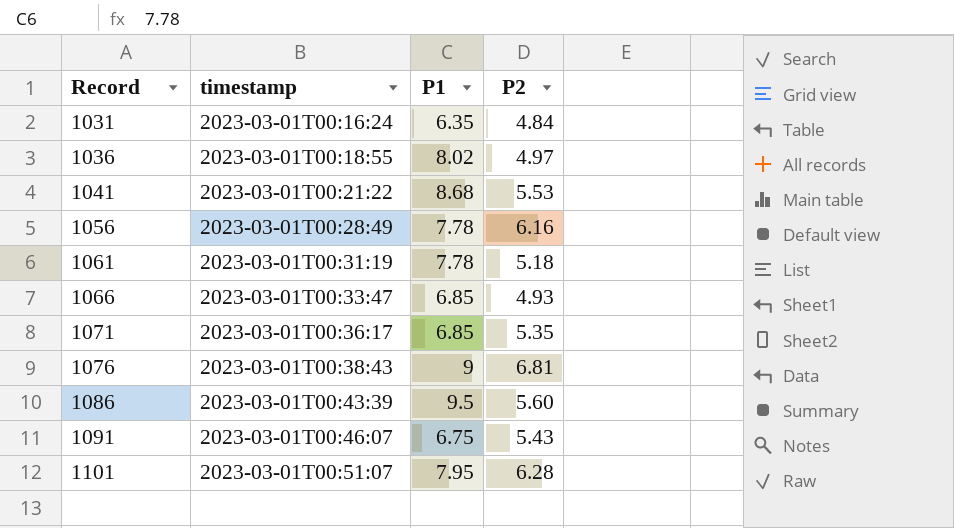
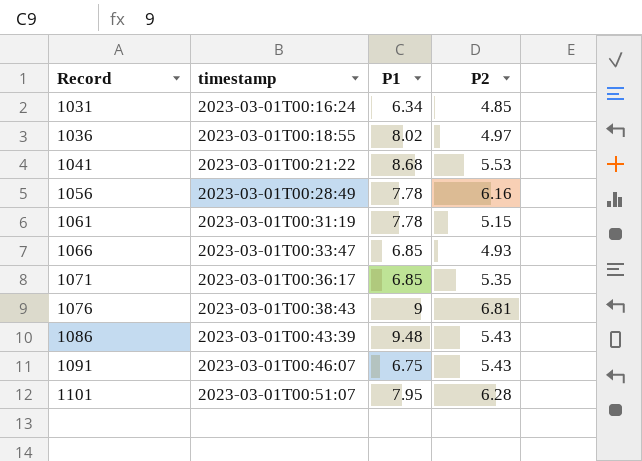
1031 | P1: 6.35 -> 6.34
1031 | P2: 4.84 -> 4.85
1061 | P2: 5.18 -> 5.15
1086 | P1: 9.5 -> 9.48
1086 | P2: 5.60 -> 5.43

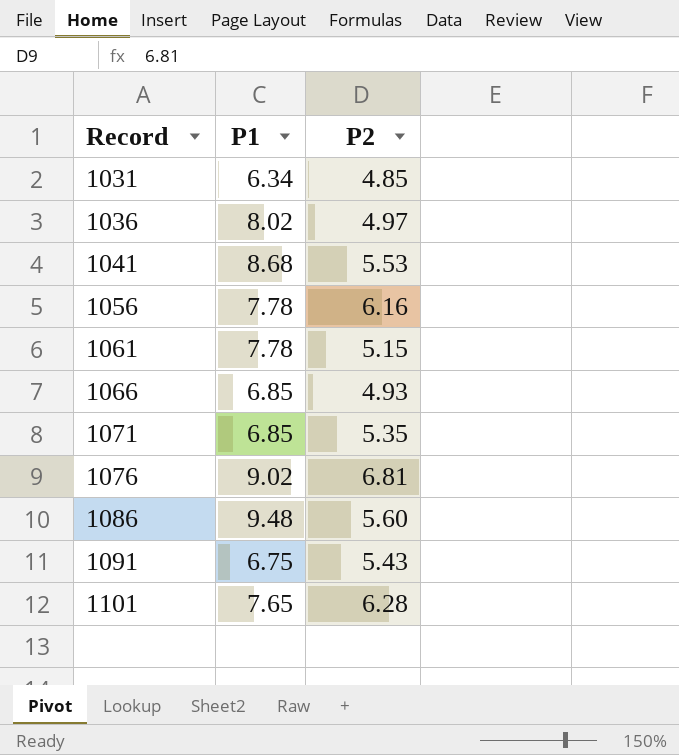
column timestamp | position: 2 -> none
1076 | P1: 9 -> 9.02
1086 | P2: 5.43 -> 5.60
1101 | P1: 7.95 -> 7.65

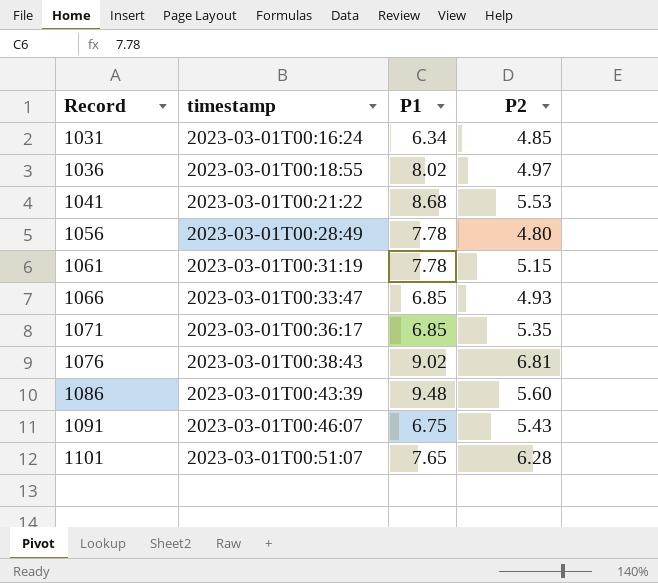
column timestamp | position: none -> 2
1056 | P2: 6.16 -> 4.80

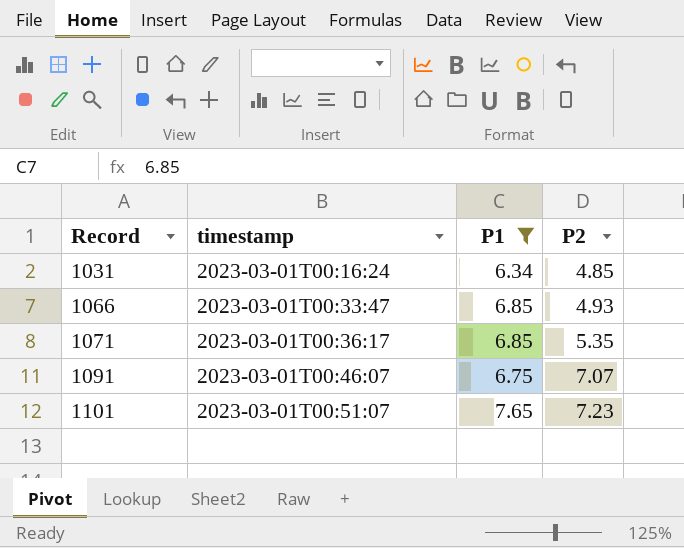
filter: none -> P1 <= 7.65
1091 | P2: 5.43 -> 7.07
1101 | P2: 6.28 -> 7.23

